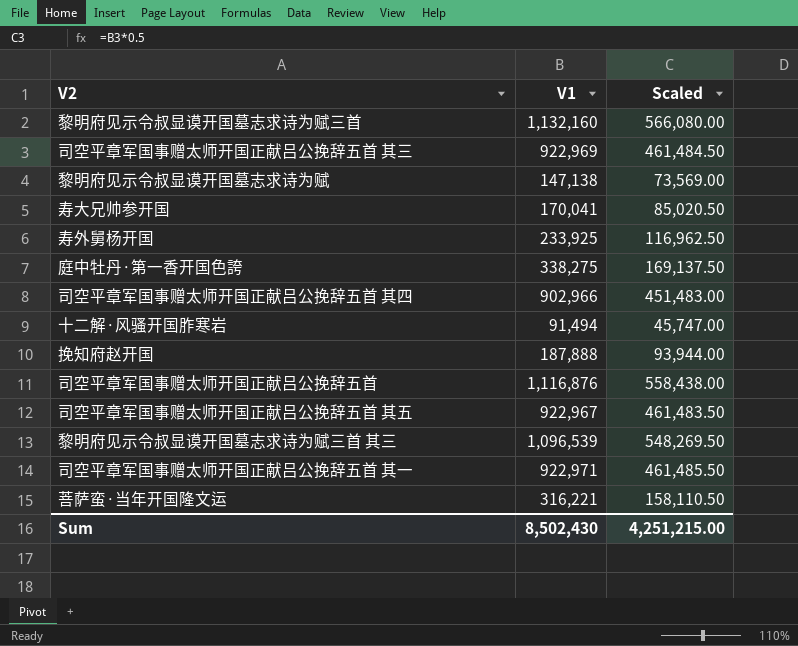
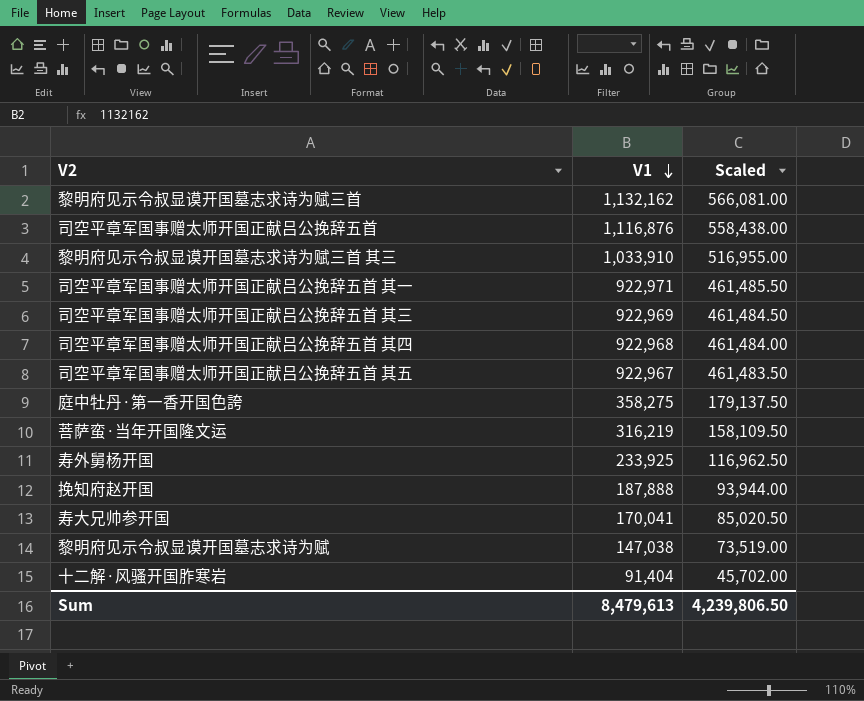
row order: none -> V1 descending
黎明府见示令叔显谟开国墓志求诗为赋三首 | V1: 1,132,160 -> 1,132,162
黎明府见示令叔显谟开国墓志求诗为赋三首 | Scaled: 566,080.00 -> 566,081.00
黎明府见示令叔显谟开国墓志求诗为赋三首 其三 | V1: 1,096,539 -> 1,033,910
黎明府见示令叔显谟开国墓志求诗为赋三首 其三 | Scaled: 548,269.50 -> 516,955.00
司空平章军国事赠太师开国正献吕公挽辞五首 其四 | V1: 902,966 -> 922,968
司空平章军国事赠太师开国正献吕公挽辞五首 其四 | Scaled: 451,483.00 -> 461,484.00
庭中牡丹·第一香开国色誇 | V1: 338,275 -> 358,275
庭中牡丹·第一香开国色誇 | Scaled: 169,137.50 -> 179,137.50
菩萨蛮·当年开国隆文运 | V1: 316,221 -> 316,219
菩萨蛮·当年开国隆文运 | Scaled: 158,110.50 -> 158,109.50
黎明府见示令叔显谟开国墓志求诗为赋 | V1: 147,138 -> 147,038
黎明府见示令叔显谟开国墓志求诗为赋 | Scaled: 73,569.00 -> 73,519.00
十二解·风骚开国胙寒岩 | V1: 91,494 -> 91,404
十二解·风骚开国胙寒岩 | Scaled: 45,747.00 -> 45,702.00
Sum | V1: 8,502,430 -> 8,479,613
Sum | Scaled: 4,251,215.00 -> 4,239,806.50

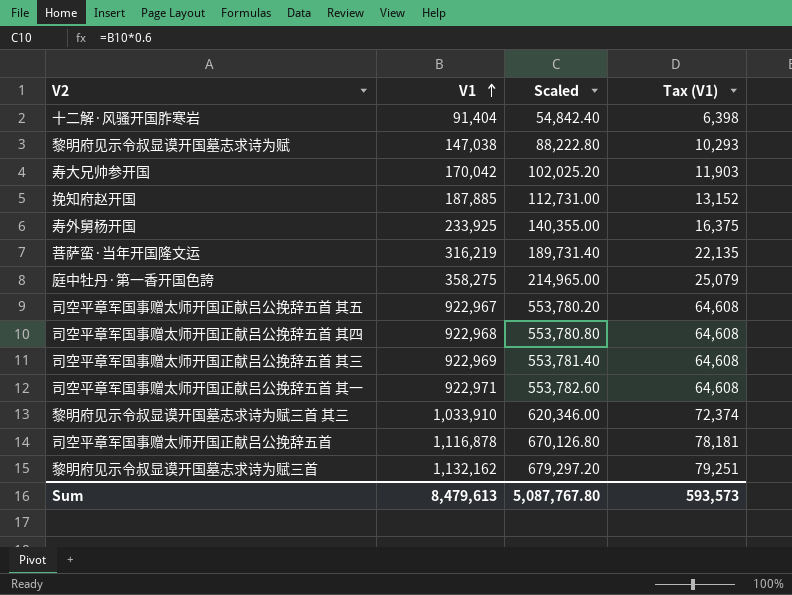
row order: V1 descending -> V1 ascending
column Scaled | formula: [V1] * 0.5 -> [V1] * 0.6
column Tax (V1) | formula: none -> [V1] * 0.07
寿大兄帅参开国 | V1: 170,041 -> 170,042
挽知府赵开国 | V1: 187,888 -> 187,885
司空平章军国事赠太师开国正献吕公挽辞五首 | V1: 1,116,876 -> 1,116,878
Sum | Scaled: 4,239,806.50 -> 5,087,767.80

